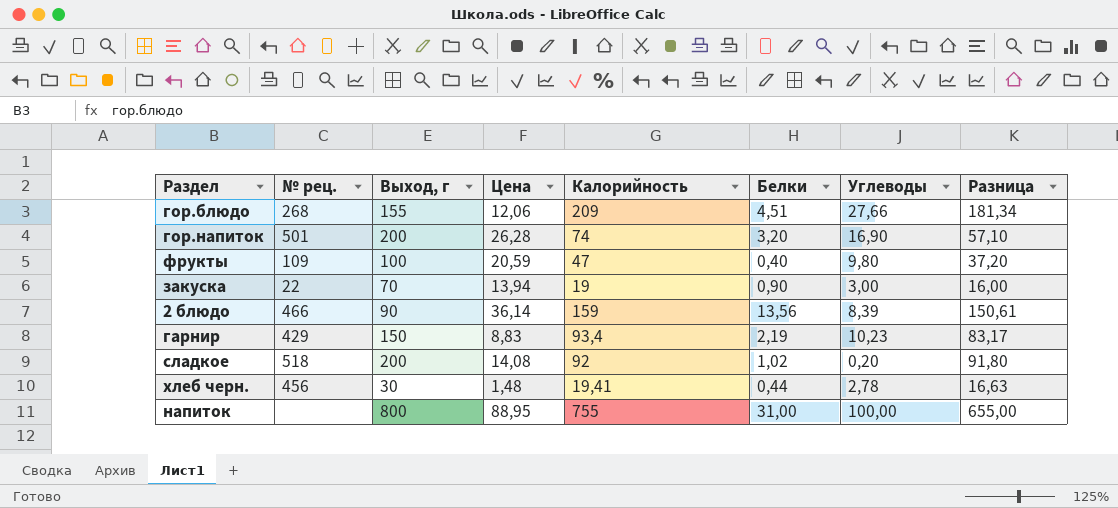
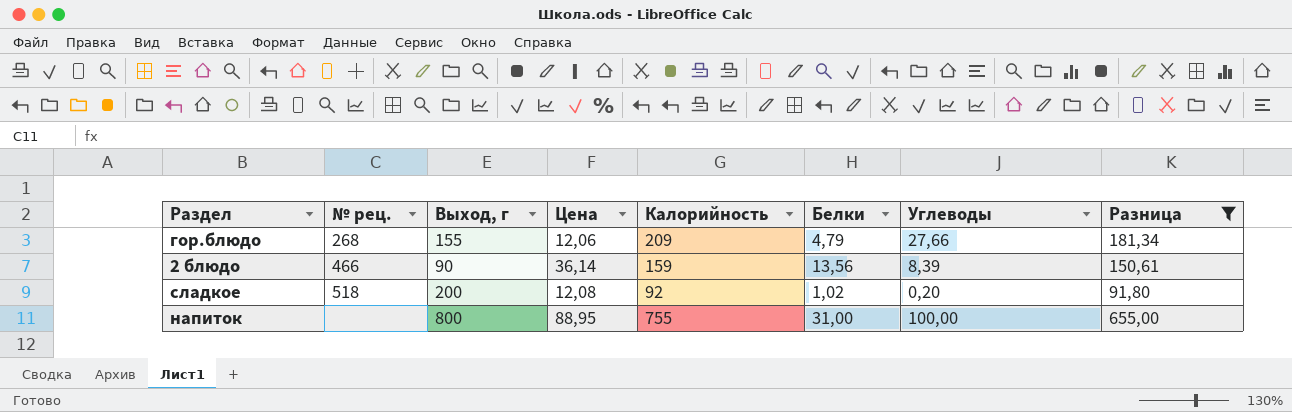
filter: none -> Разница >= 91,80
гор.блюдо | Белки: 4,51 -> 4,79
сладкое | Цена: 14,08 -> 12,08

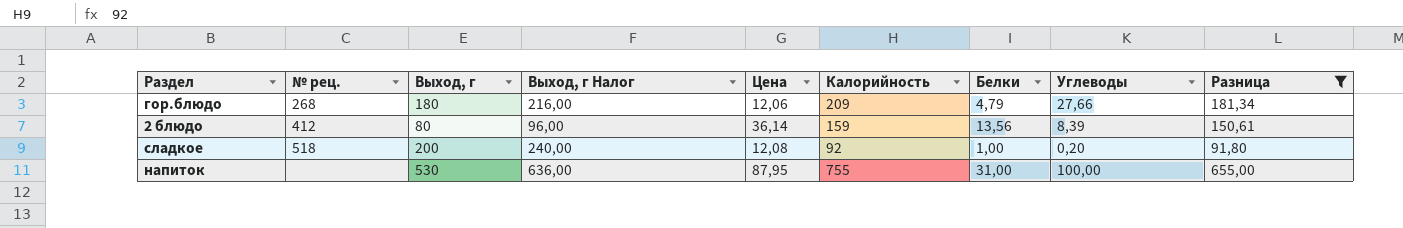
column Выход, г Налог | formula: none -> [Выход, г] * 1,2
гор.блюдо | Выход, г: 155 -> 180
2 блюдо | № рец.: 466 -> 412
2 блюдо | Выход, г: 90 -> 80
сладкое | Белки: 1,02 -> 1,00
напиток | Выход, г: 800 -> 530
напиток | Цена: 88,95 -> 87,95

